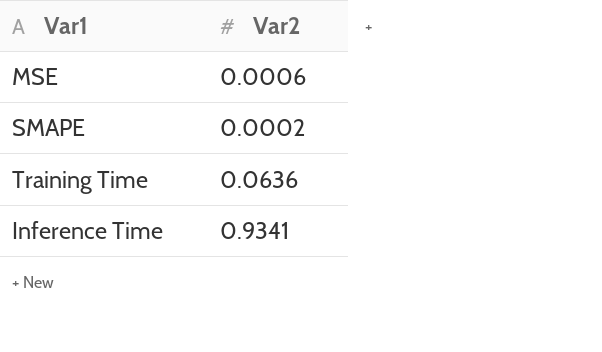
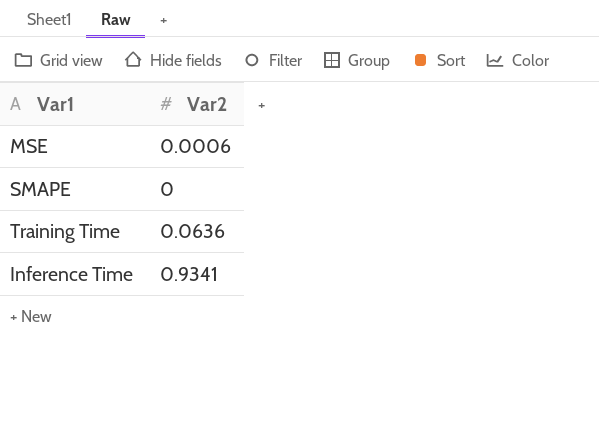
SMAPE | Var2: 0.0002 -> 0

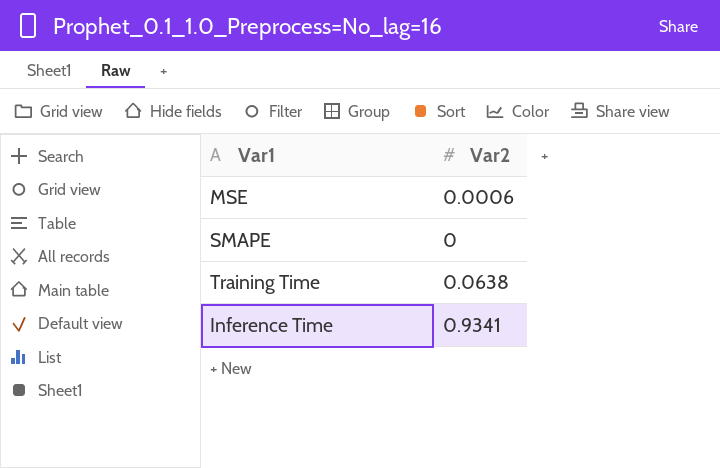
Training Time | Var2: 0.0636 -> 0.0638

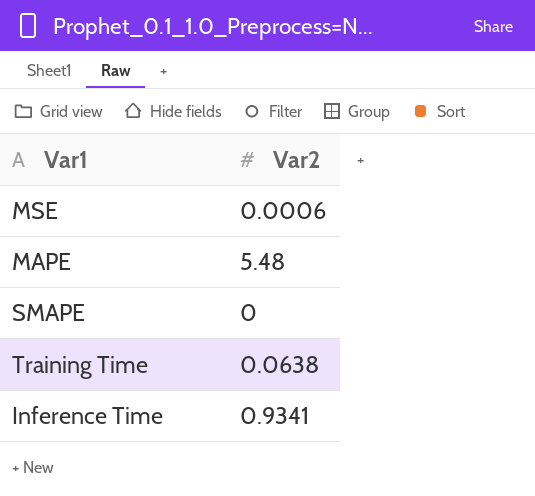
row MAPE: none -> 5.48

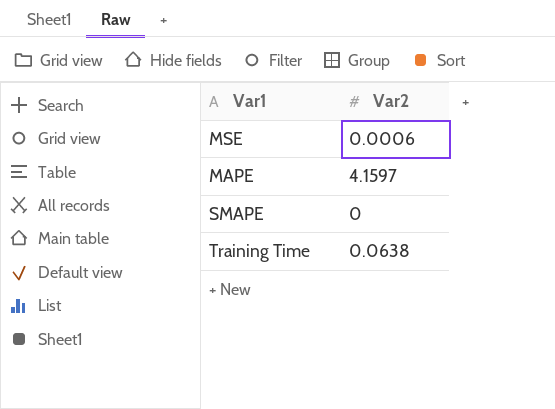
row Inference Time: 0.9341 -> none
MAPE | Var2: 5.48 -> 4.1597

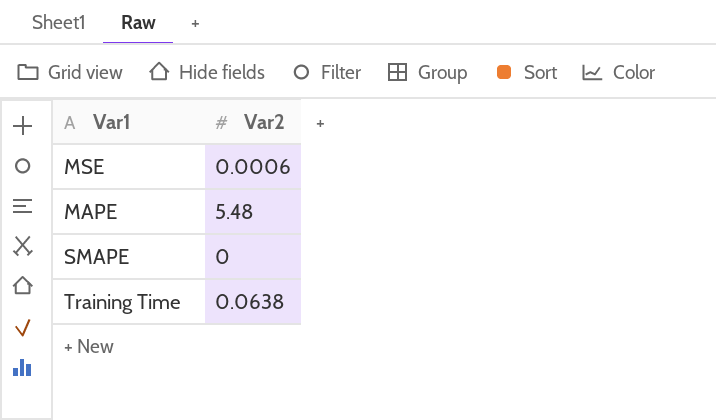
MAPE | Var2: 4.1597 -> 5.48

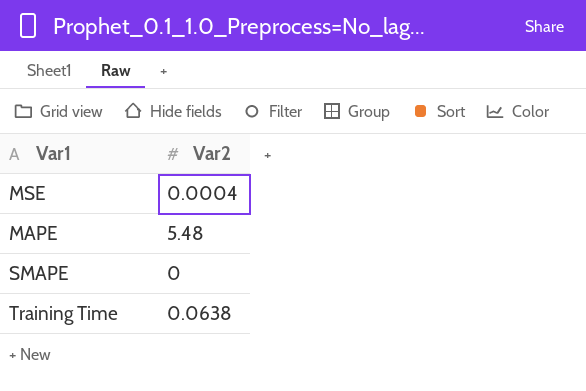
MSE | Var2: 0.0006 -> 0.0004

